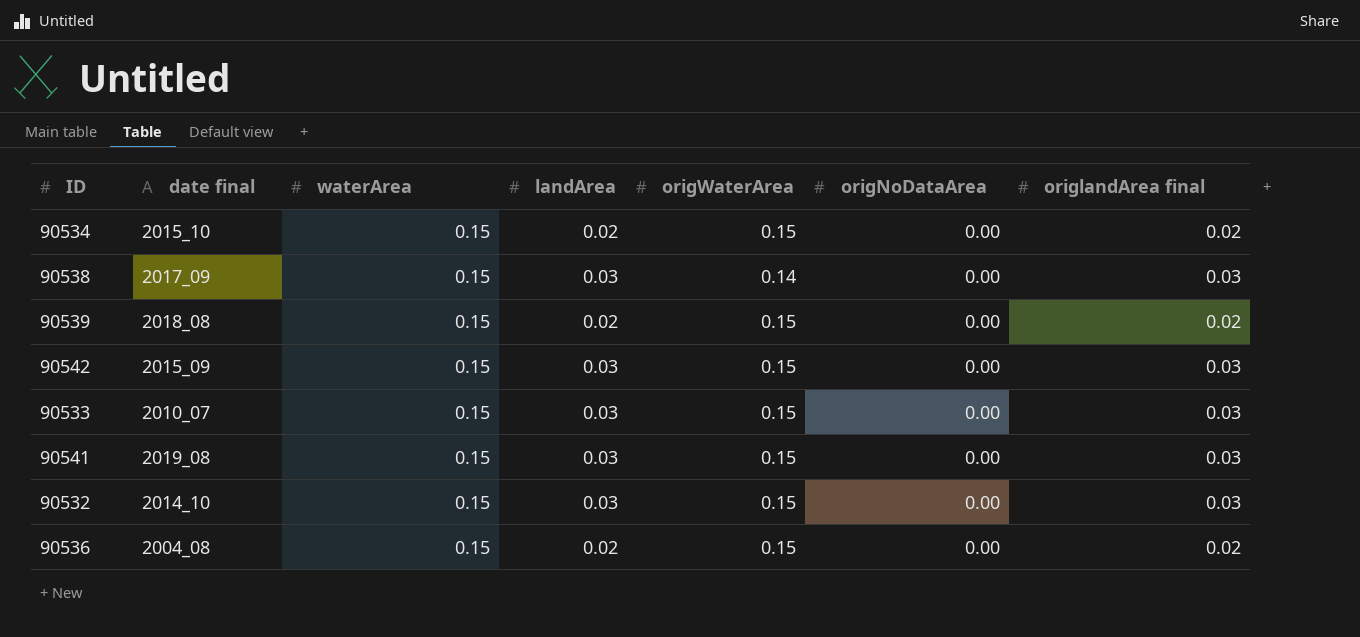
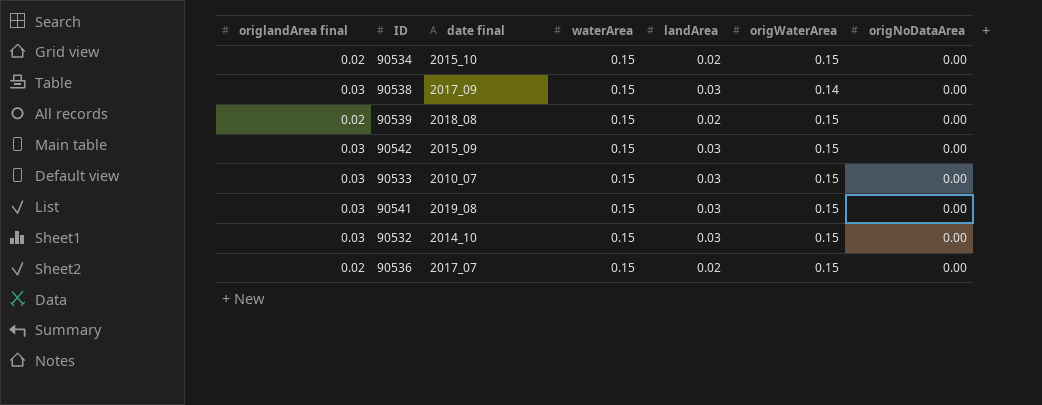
column origlandArea final | position: 7 -> 1
90536 | date final: 2004_08 -> 2017_07

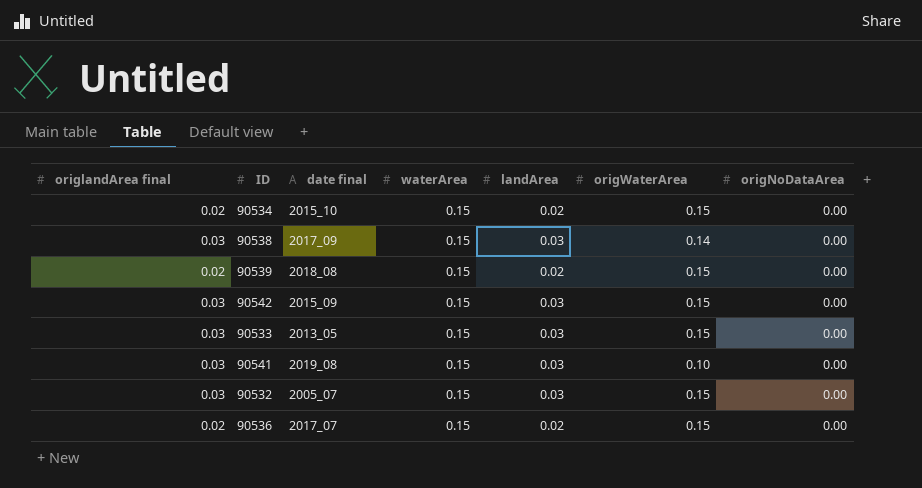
90533 | date final: 2010_07 -> 2013_05
90541 | origWaterArea: 0.15 -> 0.10
90532 | date final: 2014_10 -> 2005_07

